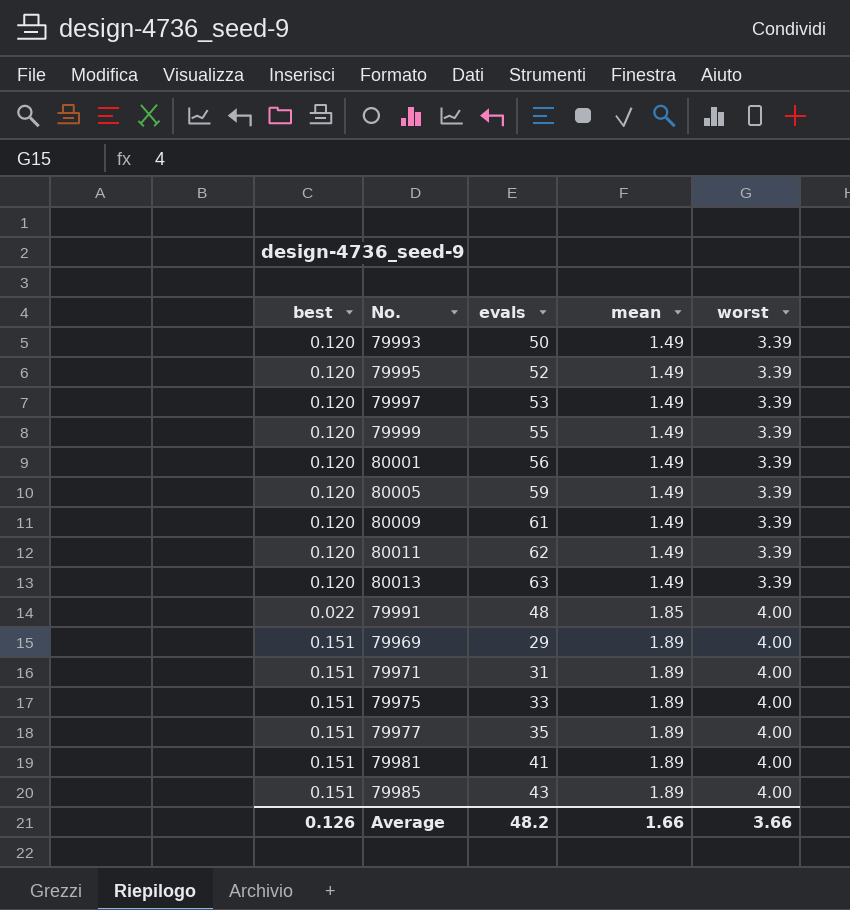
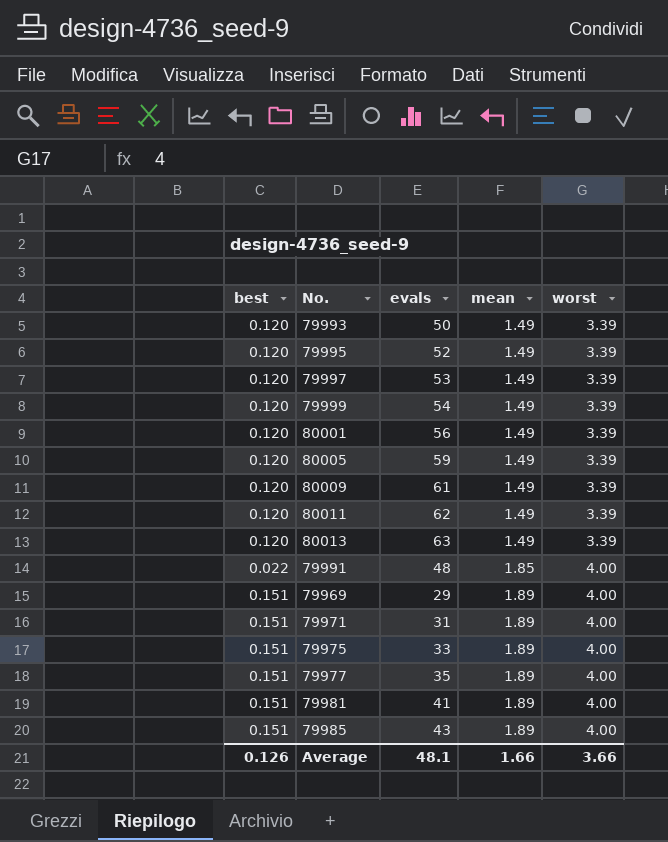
79999 | evals: 55 -> 54
Average | evals: 48.2 -> 48.1

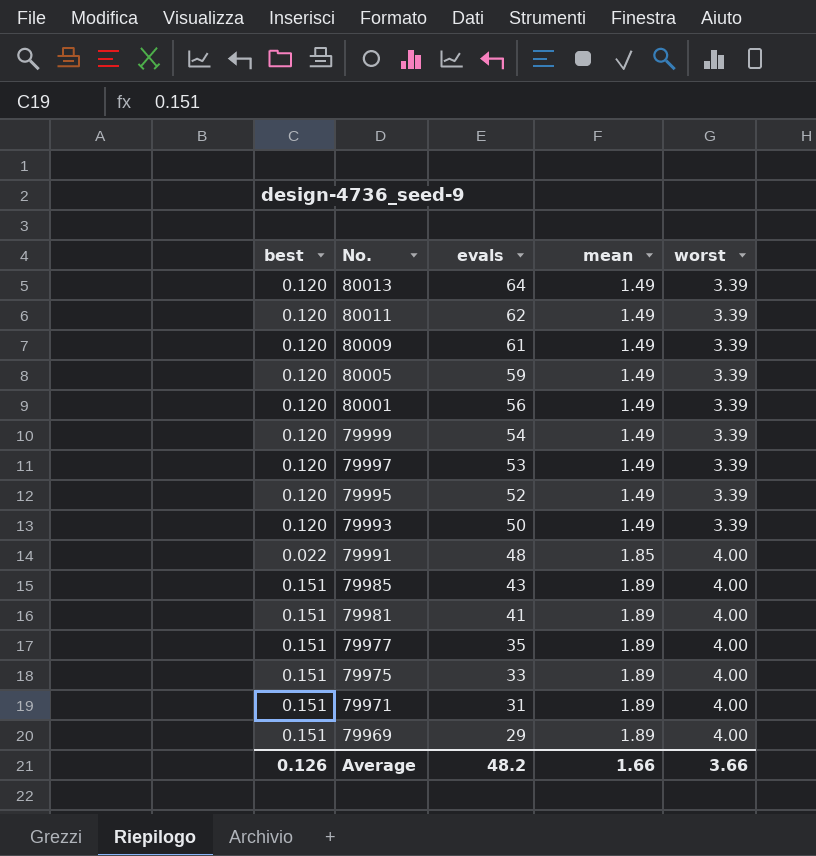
row order: mean ascending -> No. descending
80013 | evals: 63 -> 64
Average | evals: 48.1 -> 48.2

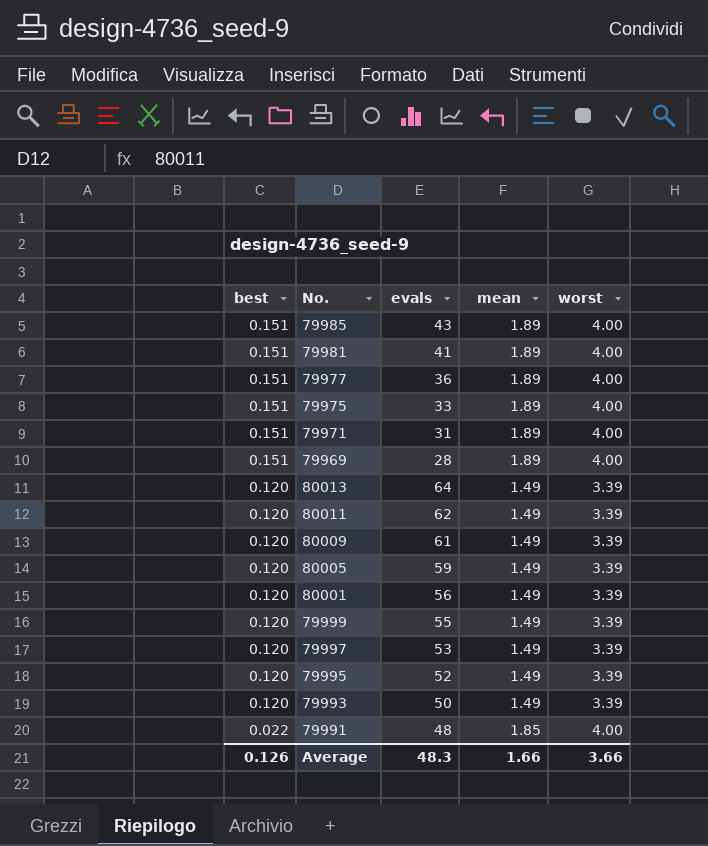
row order: No. descending -> best descending
79977 | evals: 35 -> 36
79969 | evals: 29 -> 28
79999 | evals: 54 -> 55
Average | evals: 48.2 -> 48.3

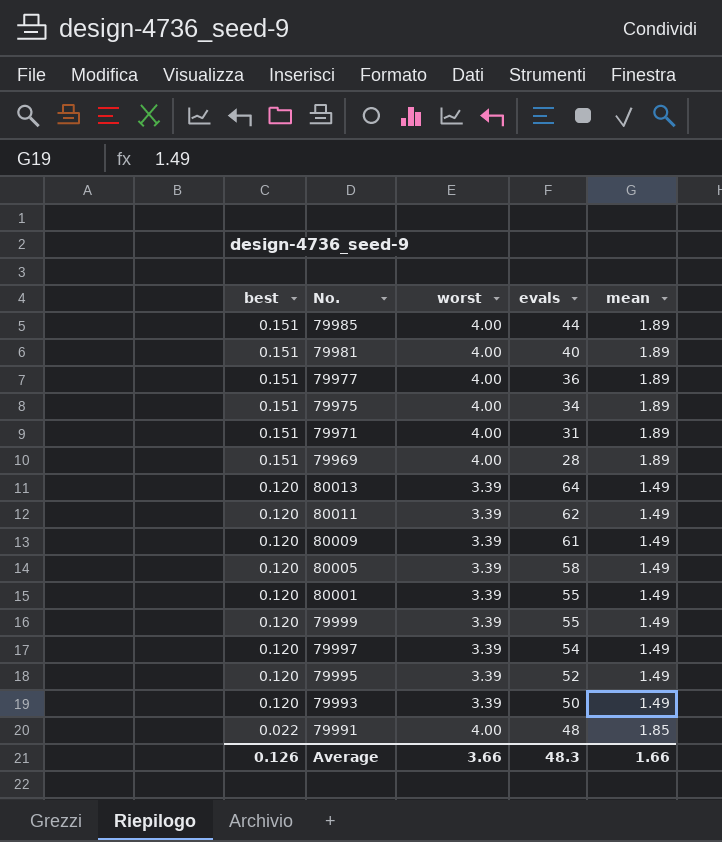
column worst | position: 5 -> 3
79985 | evals: 43 -> 44
79981 | evals: 41 -> 40
79975 | evals: 33 -> 34
80005 | evals: 59 -> 58
80001 | evals: 56 -> 55
79997 | evals: 53 -> 54

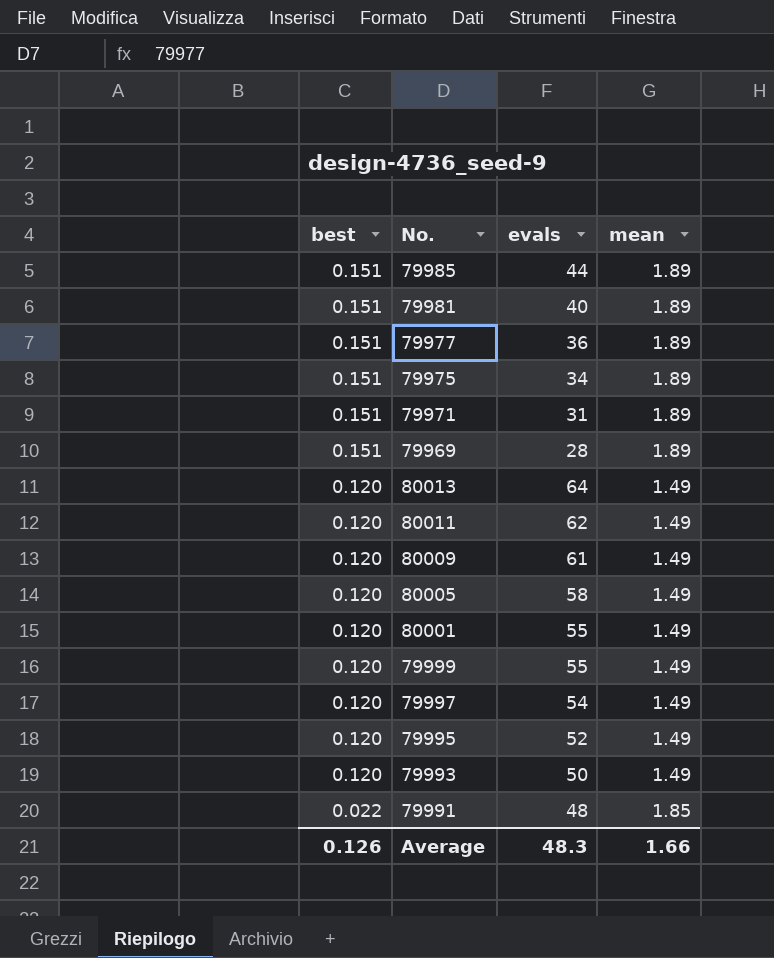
column worst | position: 3 -> none

